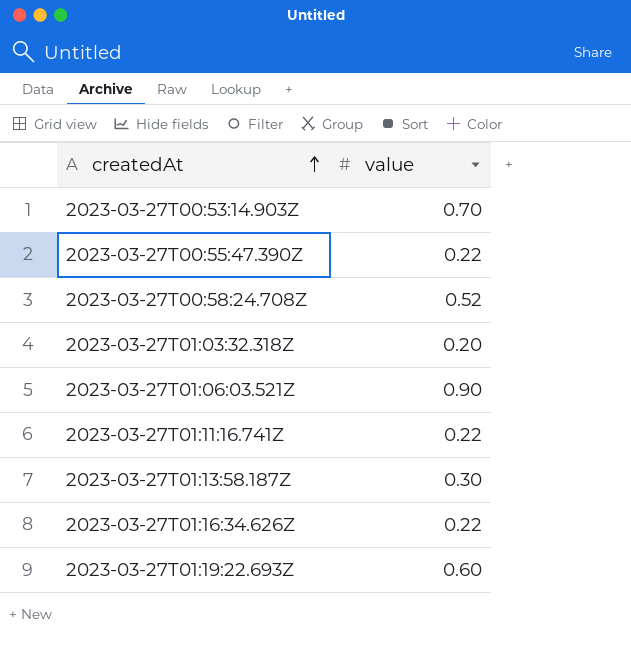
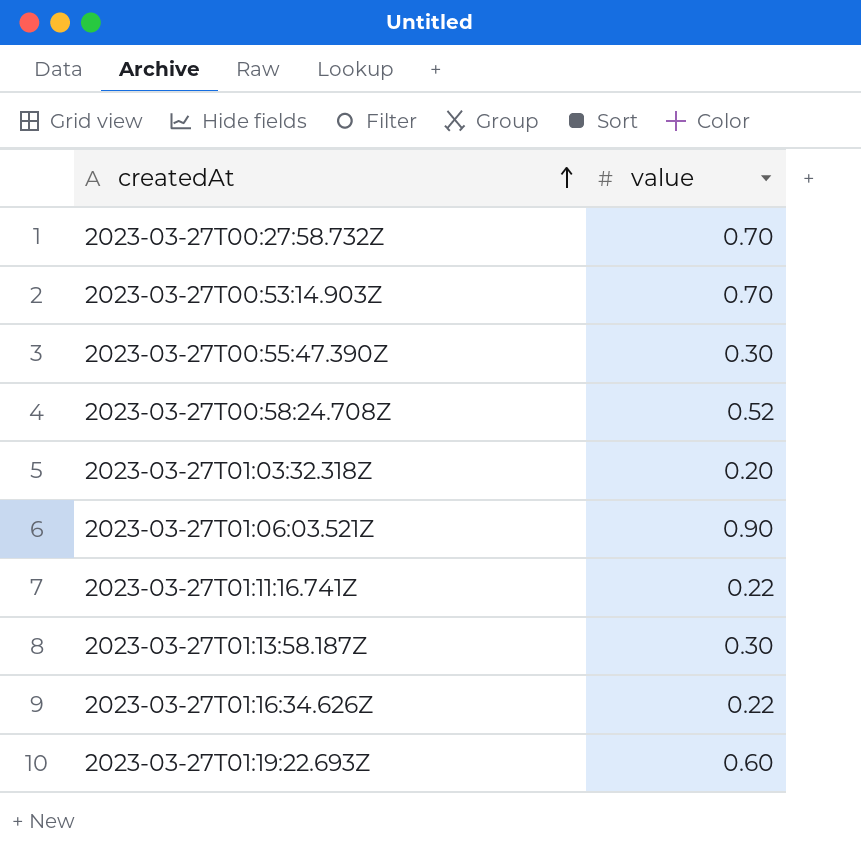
row 2023-03-27T00:27:58.732Z: none -> 0.70
2023-03-27T00:55:47.390Z | value: 0.22 -> 0.30

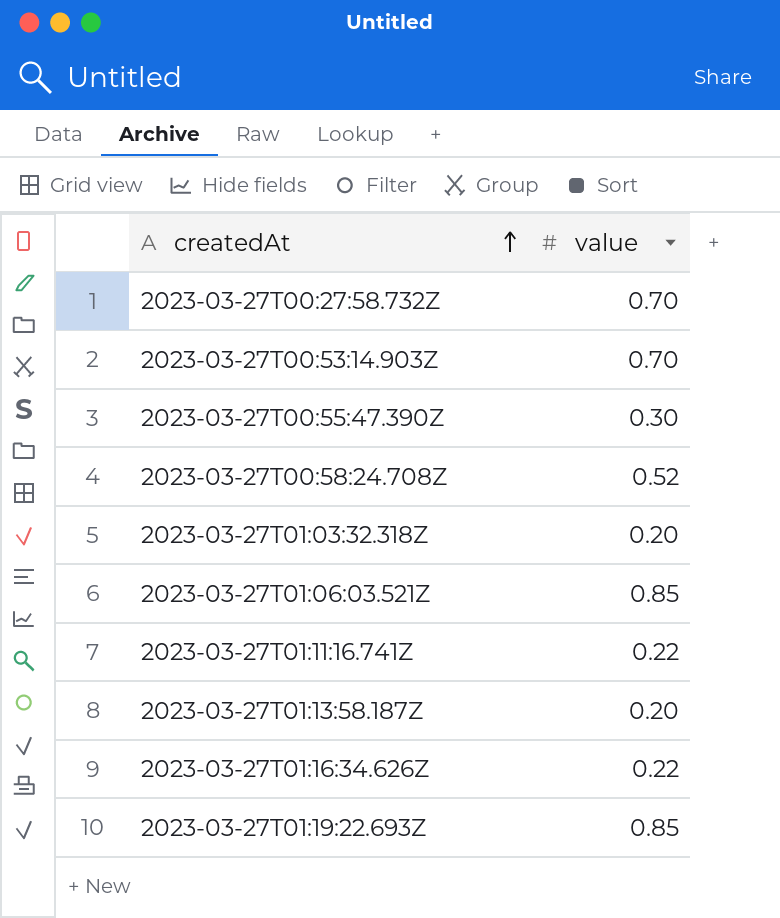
2023-03-27T01:06:03.521Z | value: 0.90 -> 0.85
2023-03-27T01:13:58.187Z | value: 0.30 -> 0.20
2023-03-27T01:19:22.693Z | value: 0.60 -> 0.85

